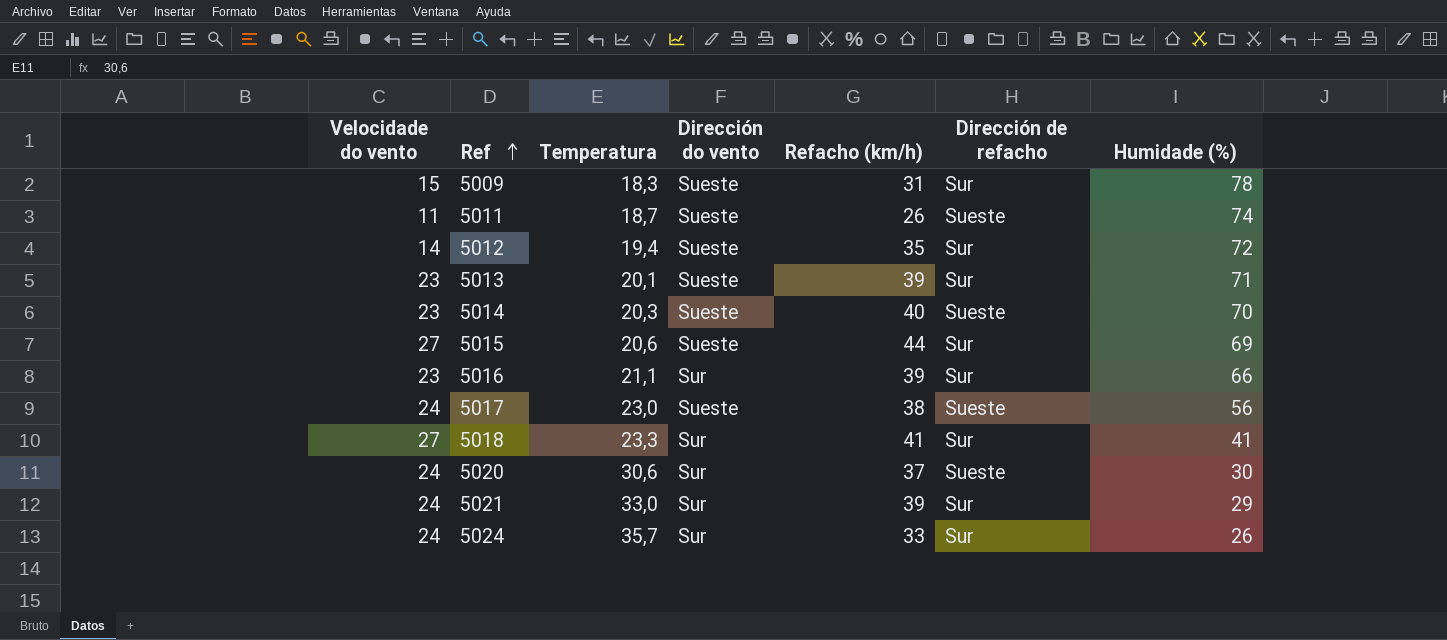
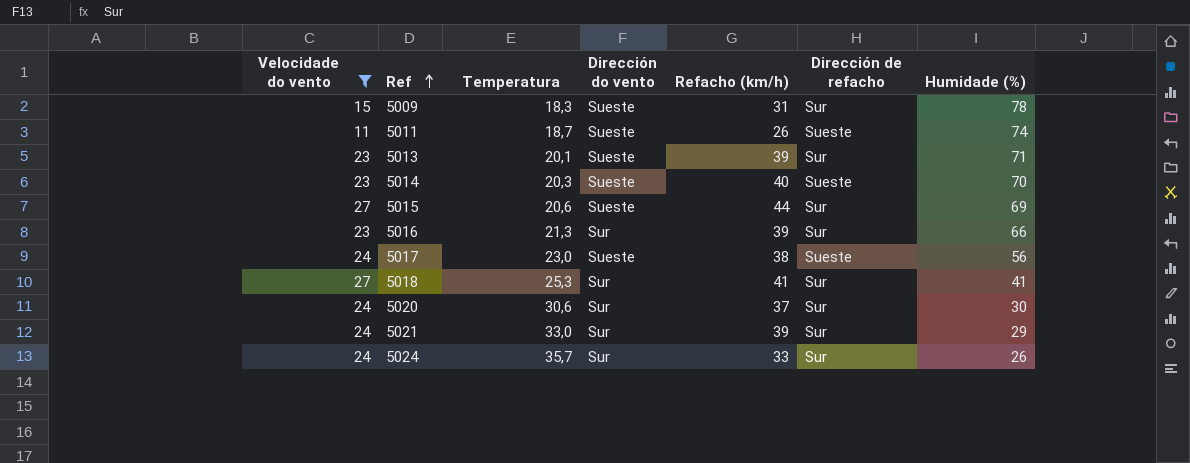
filter: none -> Velocidade do vento != 14
5016 | Temperatura: 21,1 -> 21,3
5018 | Temperatura: 23,3 -> 25,3
5020 | Dirección de refacho: Sueste -> Sur

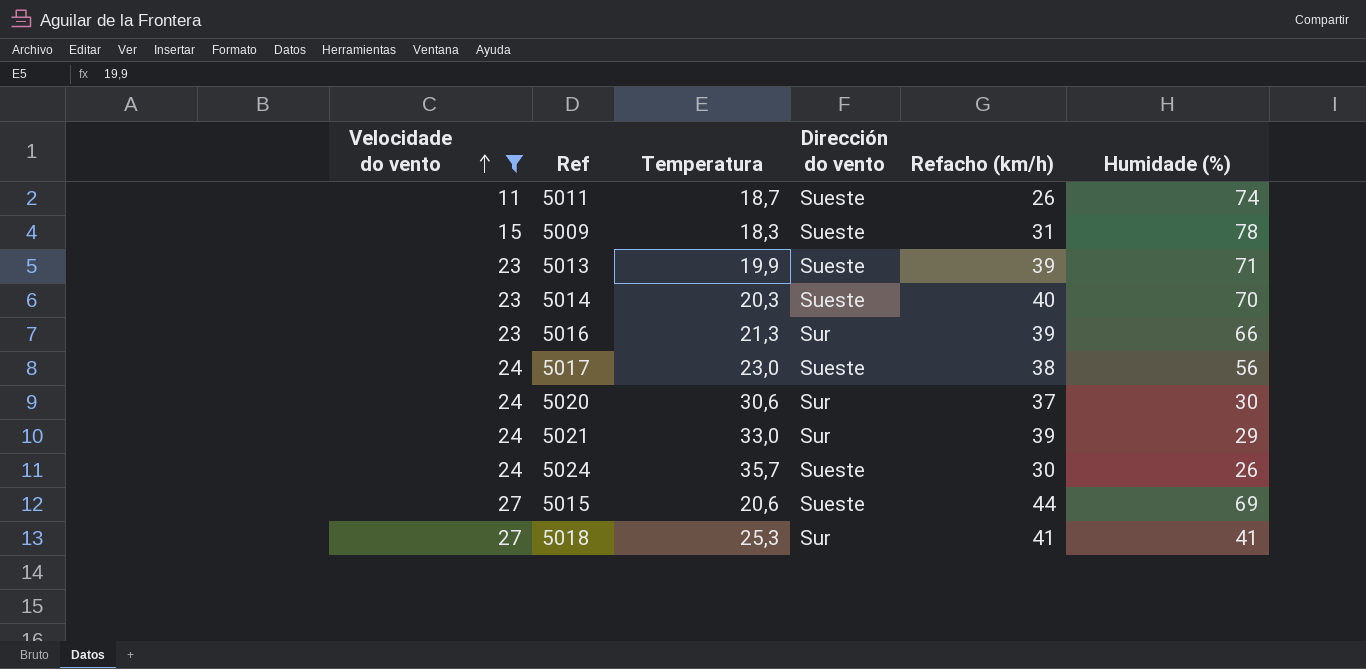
row order: Ref ascending -> Velocidade do vento ascending
column Dirección de refacho | position: 6 -> none
5013 | Temperatura: 20,1 -> 19,9
5024 | Dirección do vento: Sur -> Sueste
5024 | Refacho (km/h): 33 -> 30

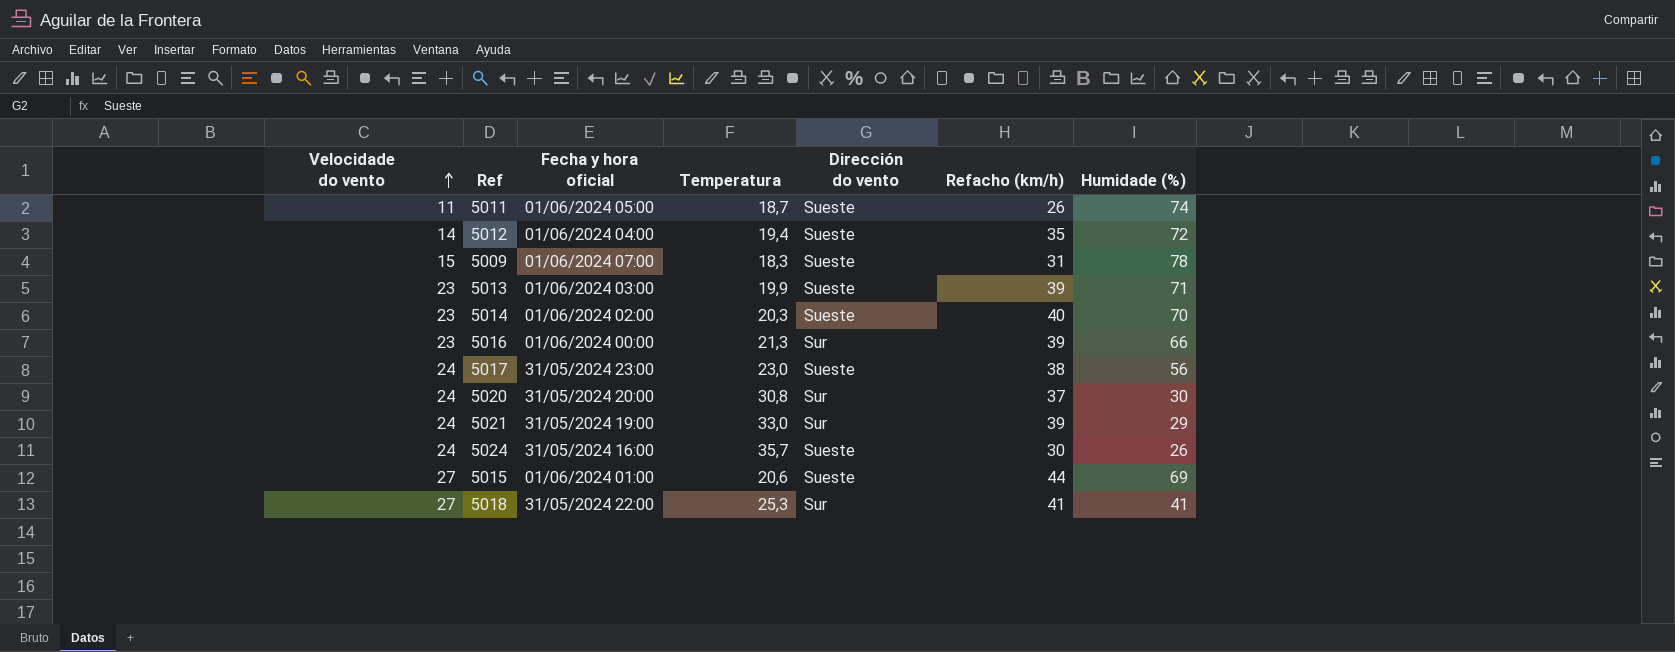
filter: Velocidade do vento != 14 -> none
column Fecha y hora oficial | position: none -> 3
5020 | Temperatura: 30,6 -> 30,8

